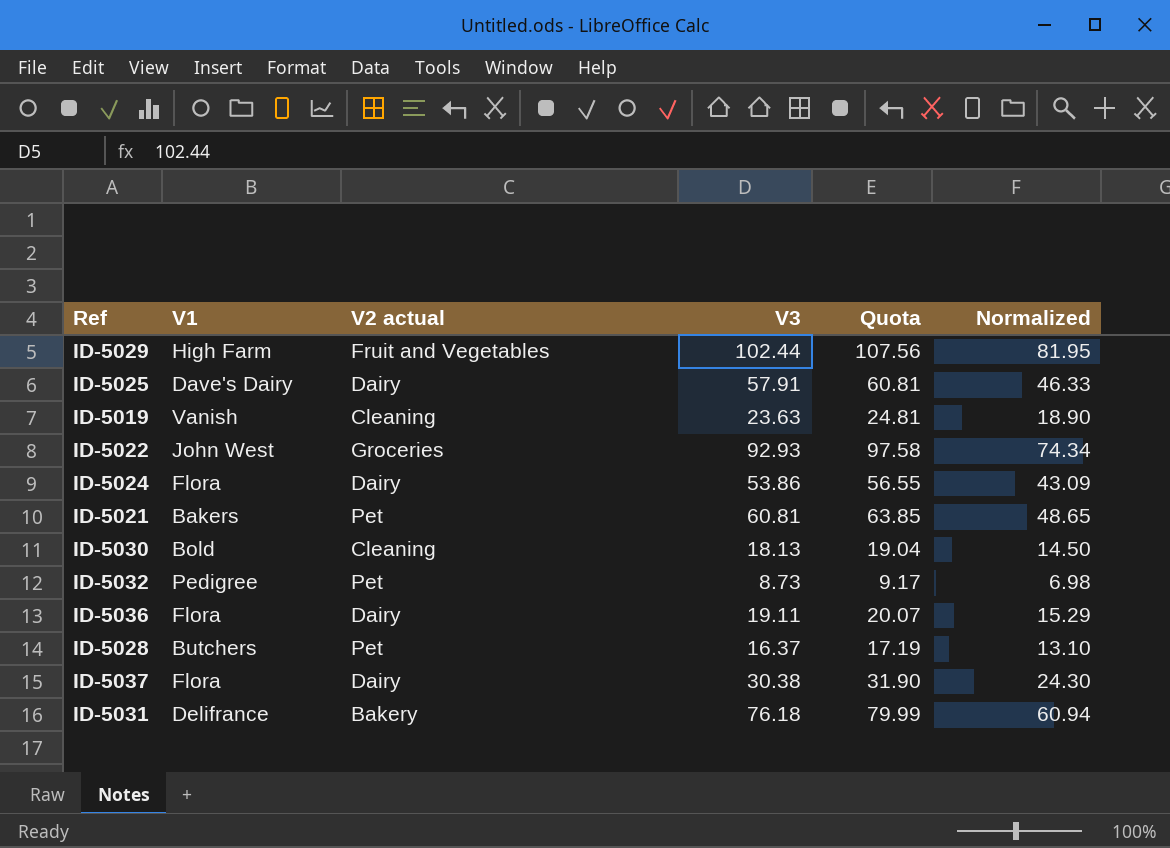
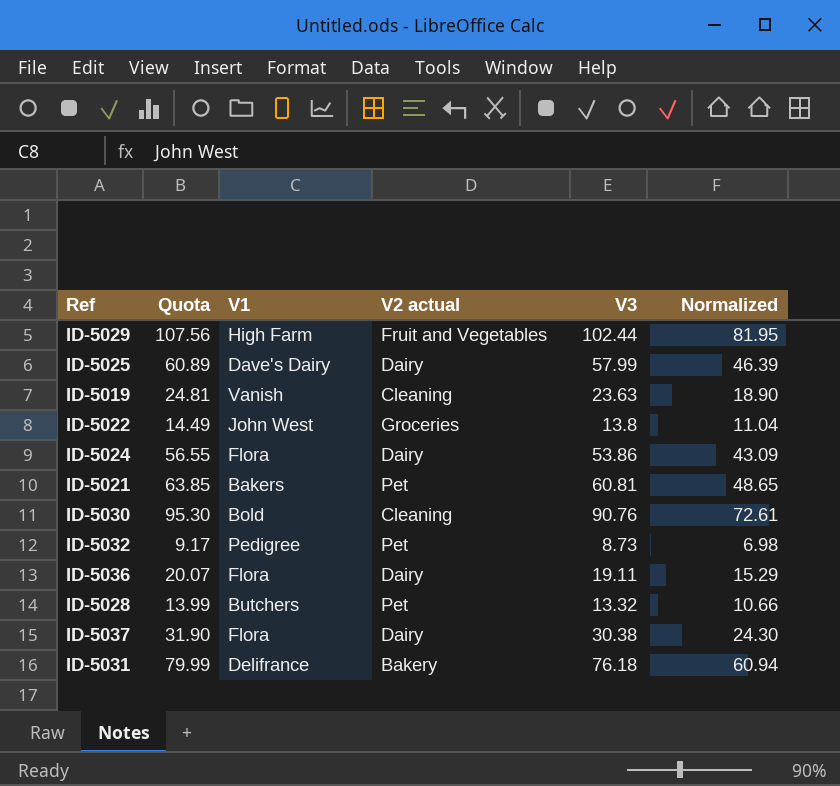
column Quota | position: 5 -> 2
ID-5025 | Quota: 60.81 -> 60.89
ID-5025 | V3: 57.91 -> 57.99
ID-5025 | Normalized: 46.33 -> 46.39
ID-5022 | Quota: 97.58 -> 14.49
ID-5022 | V3: 92.93 -> 13.8
ID-5022 | Normalized: 74.34 -> 11.04
ID-5030 | Quota: 19.04 -> 95.30
ID-5030 | V3: 18.13 -> 90.76
ID-5030 | Normalized: 14.50 -> 72.61
ID-5028 | Quota: 17.19 -> 13.99
ID-5028 | V3: 16.37 -> 13.32
ID-5028 | Normalized: 13.10 -> 10.66

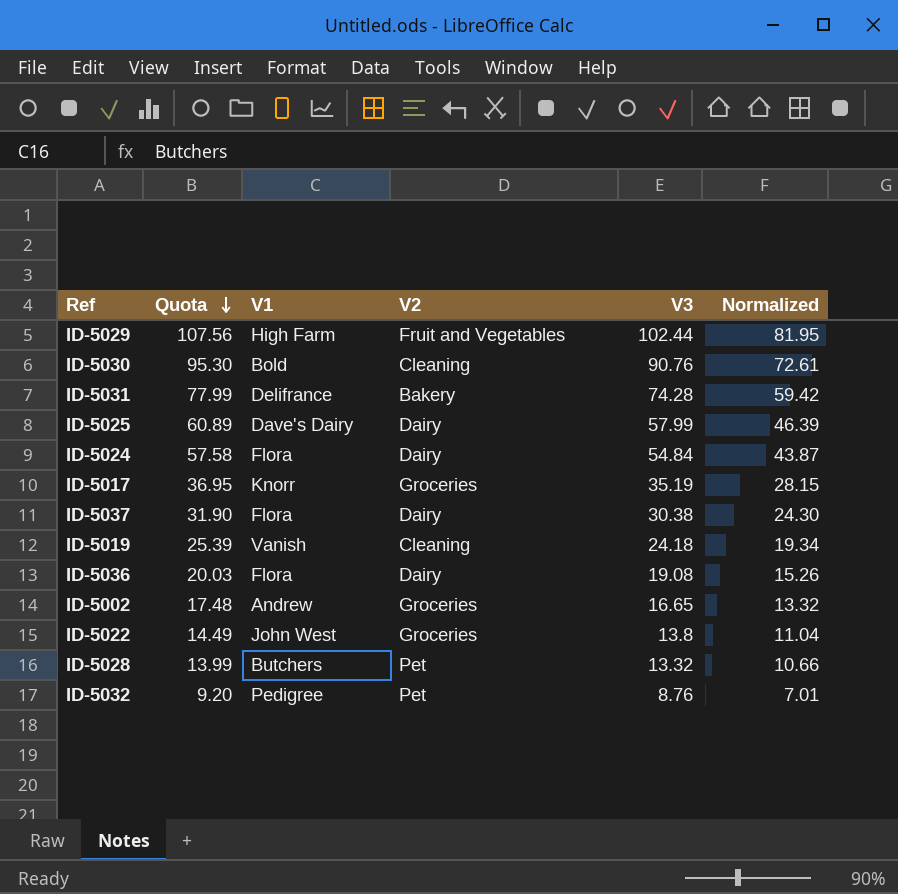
row order: none -> Quota descending
column name: V2 actual -> V2
row ID-5021: 63.85 | Bakers | Pet | 60.81 | 48.65 -> none
ID-5031 | Quota: 79.99 -> 77.99
ID-5031 | V3: 76.18 -> 74.28
ID-5031 | Normalized: 60.94 -> 59.42
ID-5024 | Quota: 56.55 -> 57.58
ID-5024 | V3: 53.86 -> 54.84
ID-5024 | Normalized: 43.09 -> 43.87
row ID-5017: none -> 36.95 | Knorr | Groceries | 35.19 | 28.15
ID-5019 | Quota: 24.81 -> 25.39
ID-5019 | V3: 23.63 -> 24.18
ID-5019 | Normalized: 18.90 -> 19.34
ID-5036 | Quota: 20.07 -> 20.03
ID-5036 | V3: 19.11 -> 19.08
ID-5036 | Normalized: 15.29 -> 15.26
row ID-5002: none -> 17.48 | Andrew | Groceries | 16.65 | 13.32
ID-5032 | Quota: 9.17 -> 9.20
ID-5032 | V3: 8.73 -> 8.76
ID-5032 | Normalized: 6.98 -> 7.01

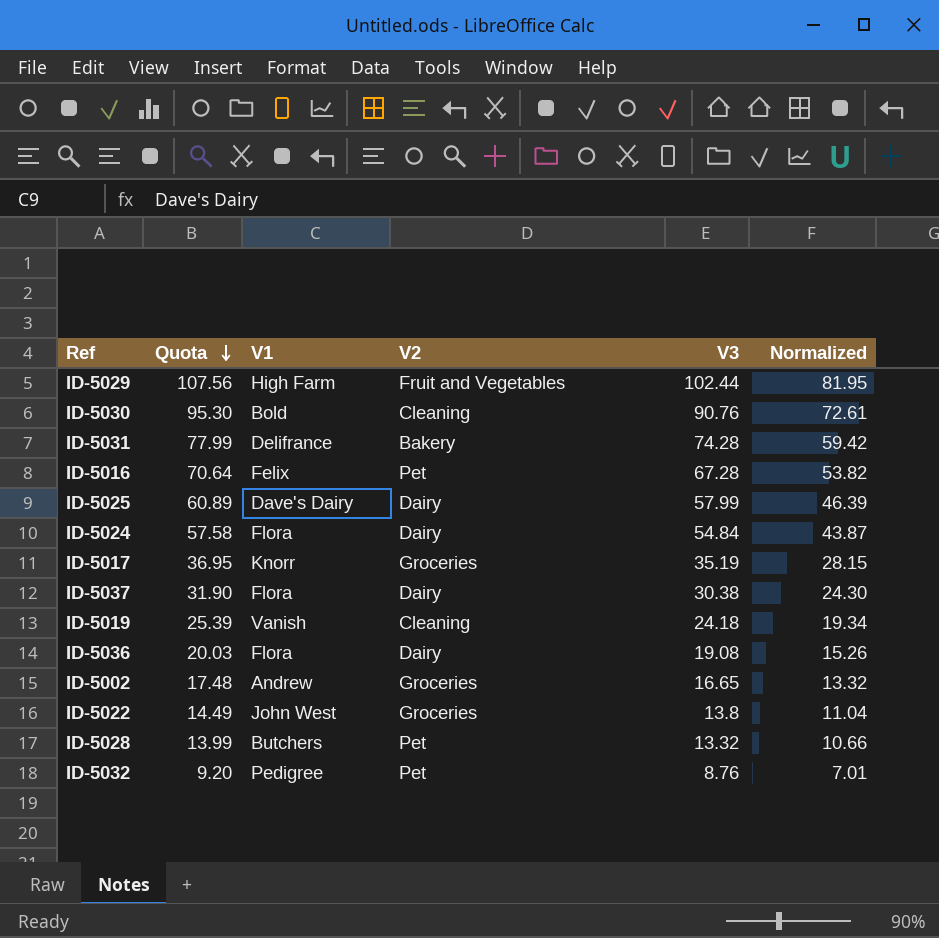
row ID-5016: none -> 70.64 | Felix | Pet | 67.28 | 53.82

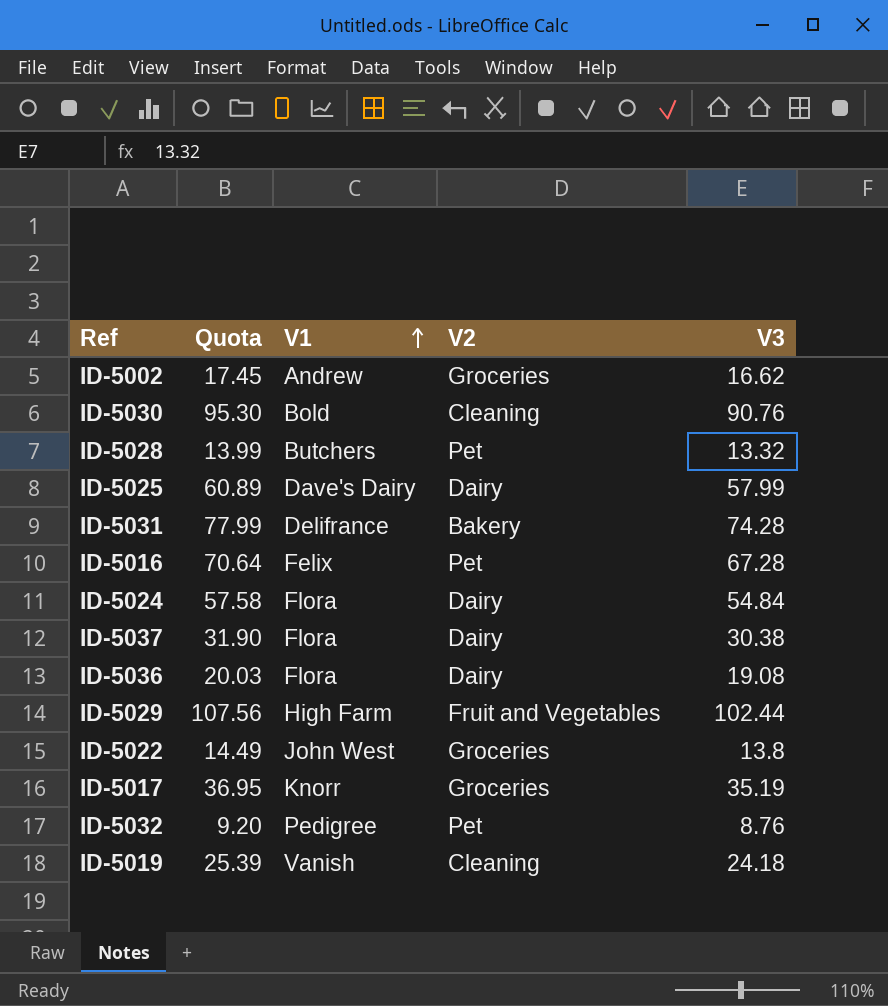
row order: Quota descending -> V1 ascending
column Normalized | formula: [V3] * 0.8 -> none
ID-5002 | Quota: 17.48 -> 17.45
ID-5002 | V3: 16.65 -> 16.62

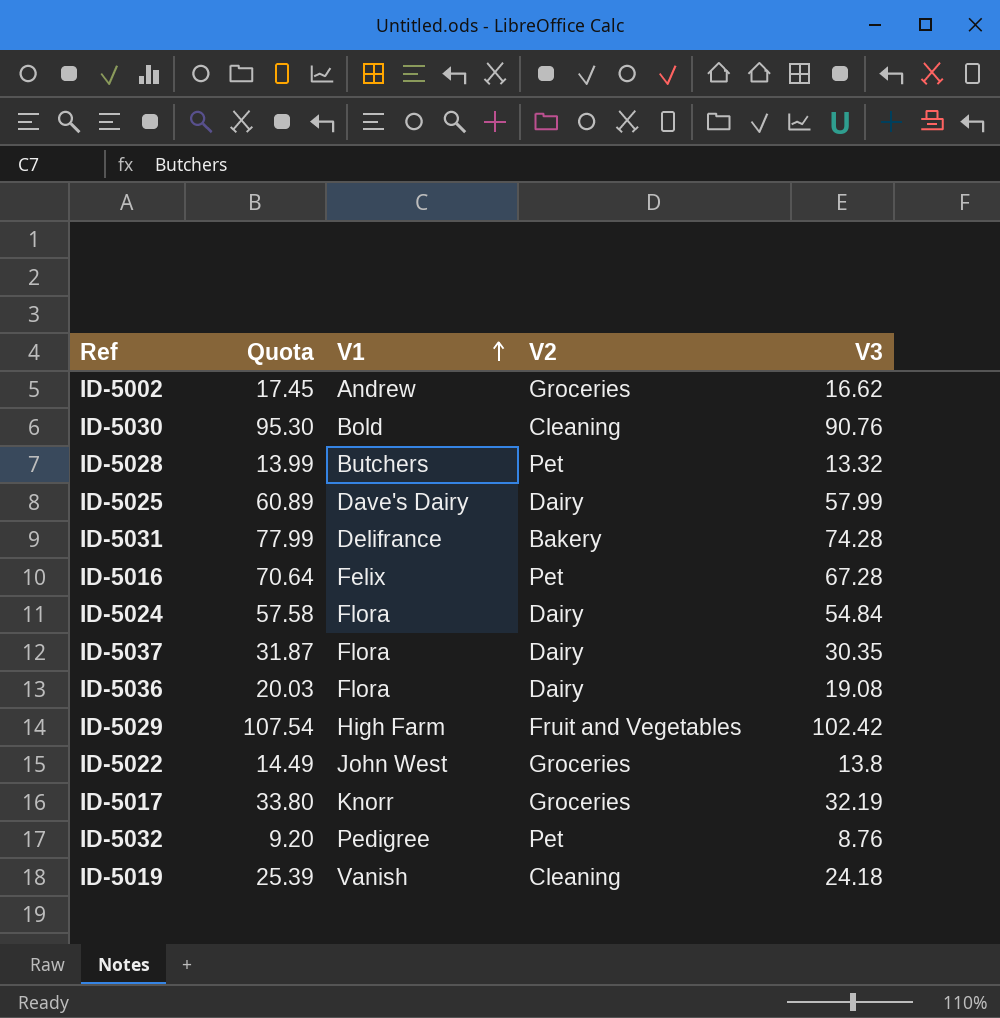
ID-5037 | Quota: 31.90 -> 31.87
ID-5037 | V3: 30.38 -> 30.35
ID-5029 | Quota: 107.56 -> 107.54
ID-5029 | V3: 102.44 -> 102.42
ID-5017 | Quota: 36.95 -> 33.80
ID-5017 | V3: 35.19 -> 32.19

